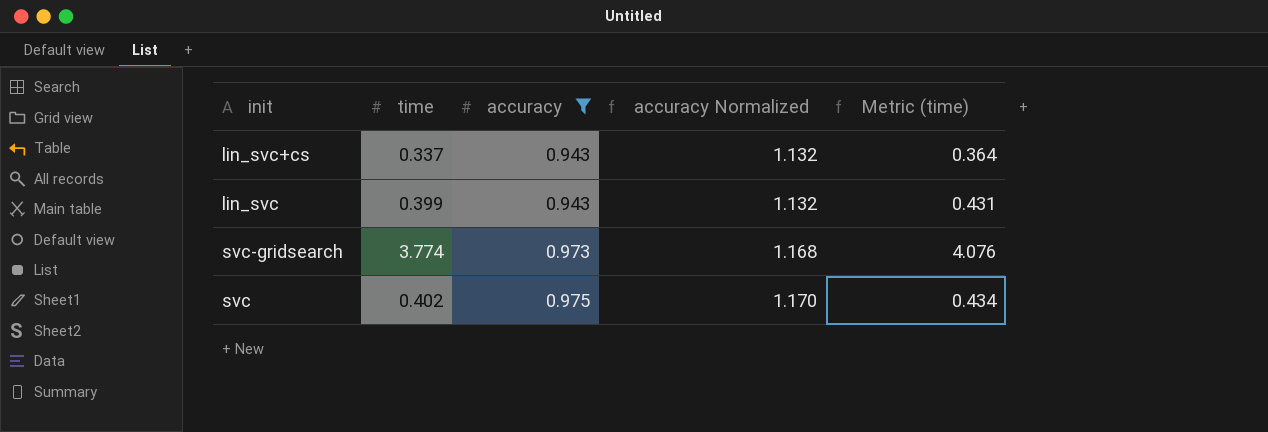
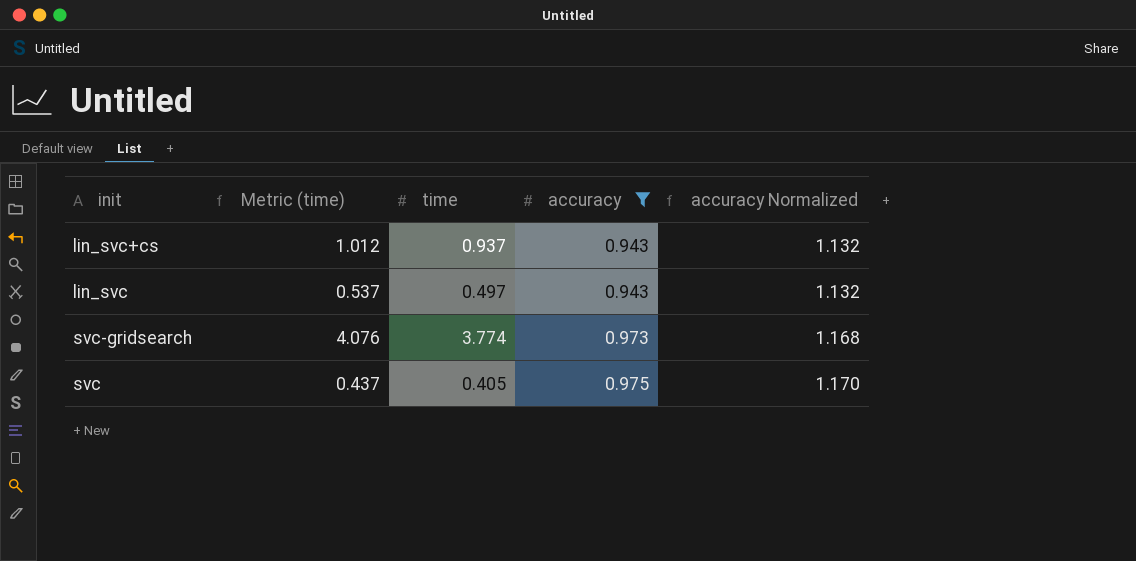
column Metric (time) | position: 5 -> 2
lin_svc+cs | Metric (time): 0.364 -> 1.012
lin_svc+cs | time: 0.337 -> 0.937
lin_svc | Metric (time): 0.431 -> 0.537
lin_svc | time: 0.399 -> 0.497
svc | Metric (time): 0.434 -> 0.437
svc | time: 0.402 -> 0.405

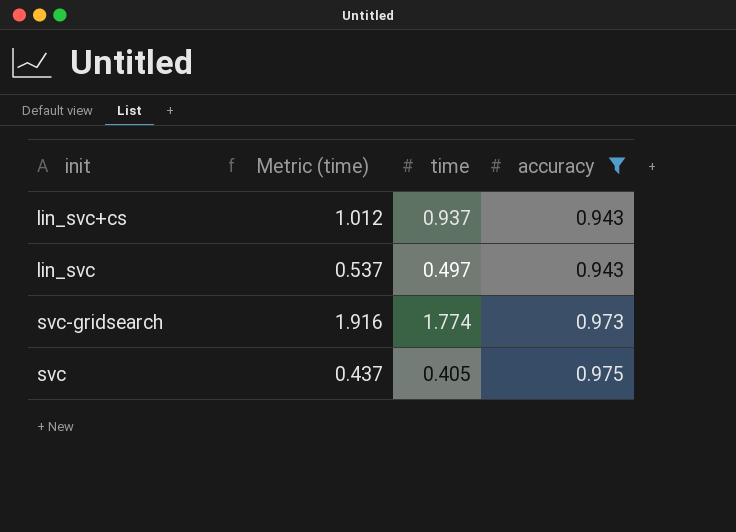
column accuracy Normalized | formula: [accuracy] * 1.2 -> none
svc-gridsearch | Metric (time): 4.076 -> 1.916
svc-gridsearch | time: 3.774 -> 1.774

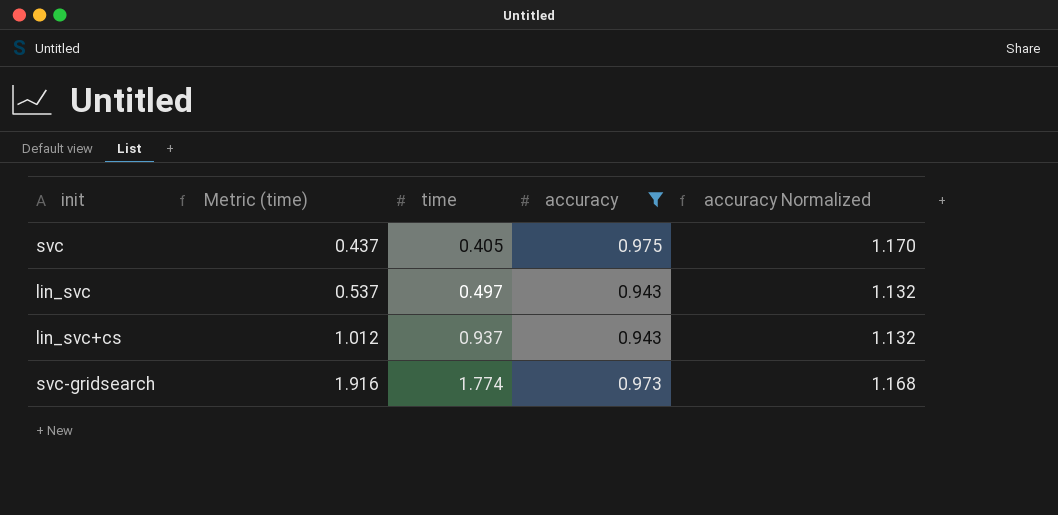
row order: accuracy ascending -> Metric (time) ascending
column accuracy Normalized | formula: none -> [accuracy] * 1.2

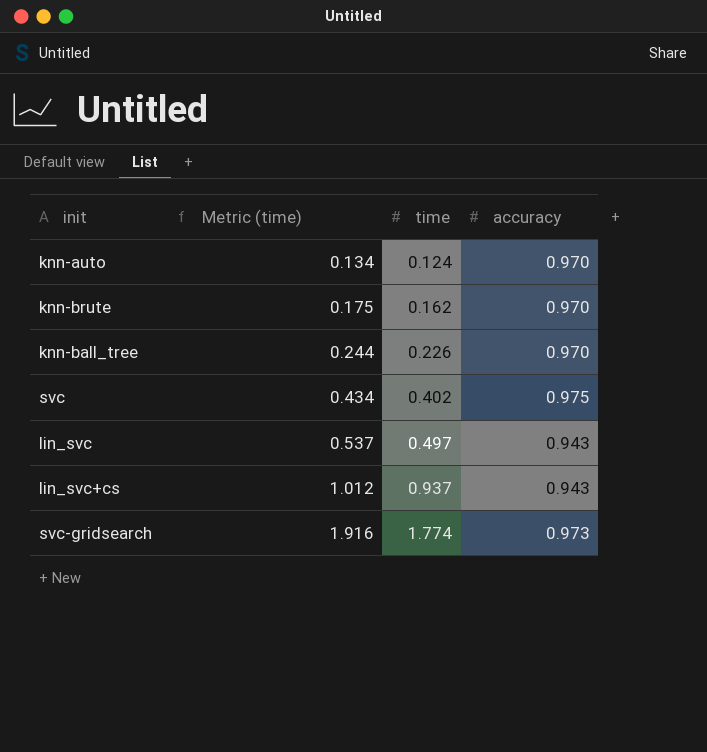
filter: accuracy != 0.970 -> none
column accuracy Normalized | formula: [accuracy] * 1.2 -> none
svc | Metric (time): 0.437 -> 0.434
svc | time: 0.405 -> 0.402

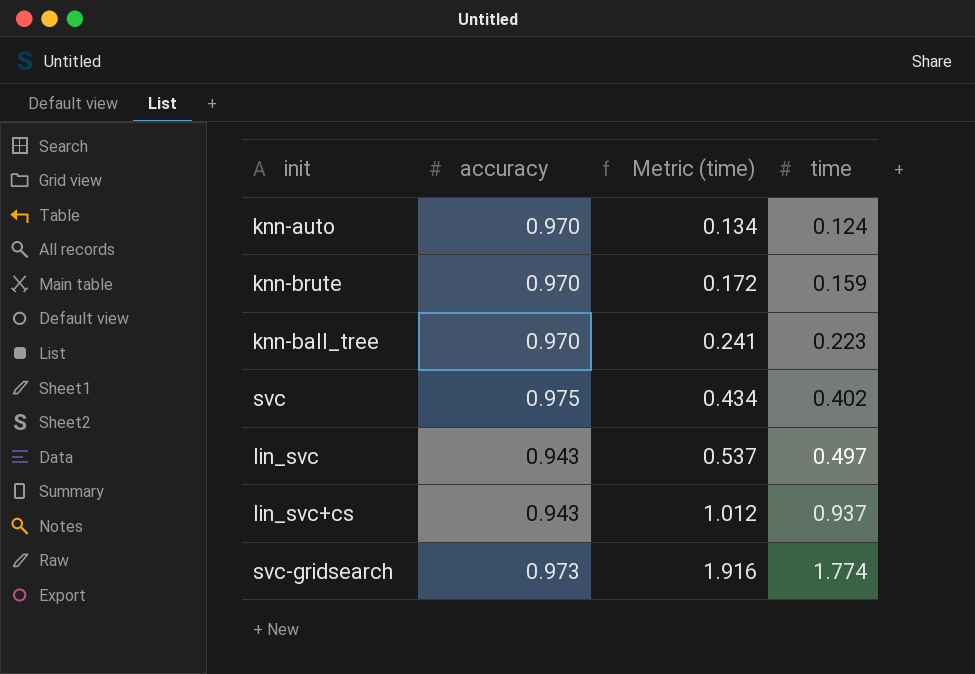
column accuracy | position: 4 -> 2
knn-brute | Metric (time): 0.175 -> 0.172
knn-brute | time: 0.162 -> 0.159
knn-ball_tree | Metric (time): 0.244 -> 0.241
knn-ball_tree | time: 0.226 -> 0.223

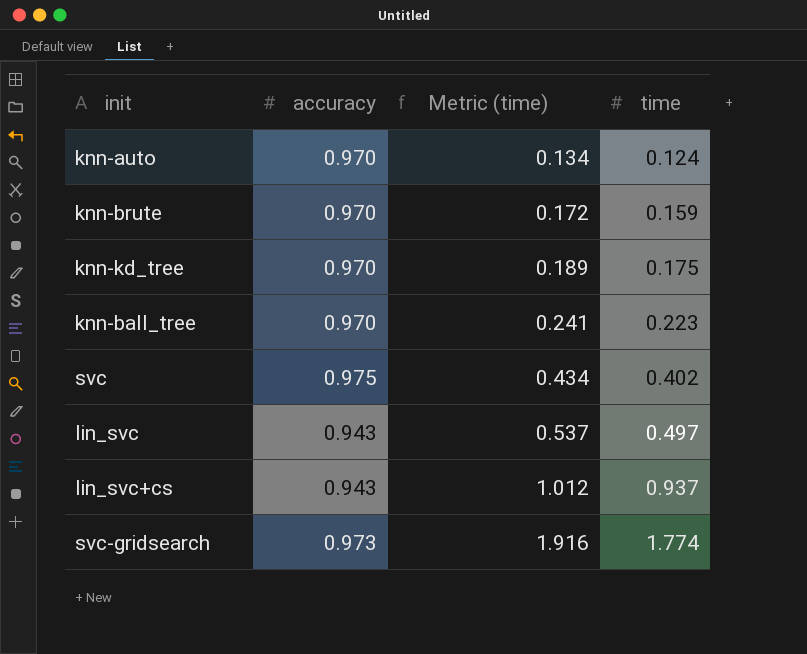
row knn-kd_tree: none -> 0.970 | 0.189 | 0.175

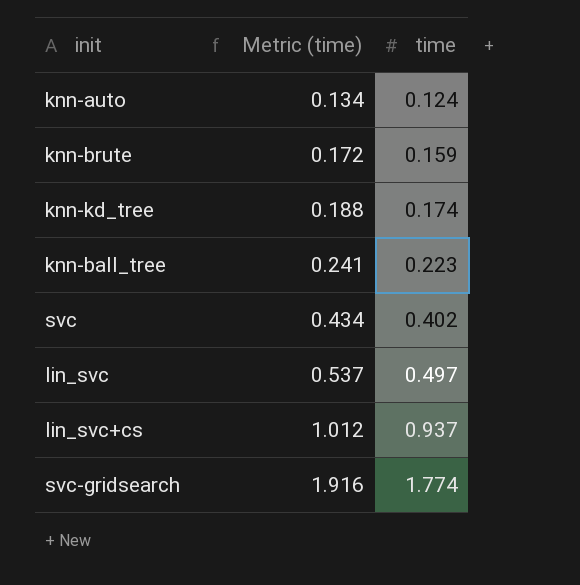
column accuracy | position: 2 -> none
knn-kd_tree | Metric (time): 0.189 -> 0.188
knn-kd_tree | time: 0.175 -> 0.174

